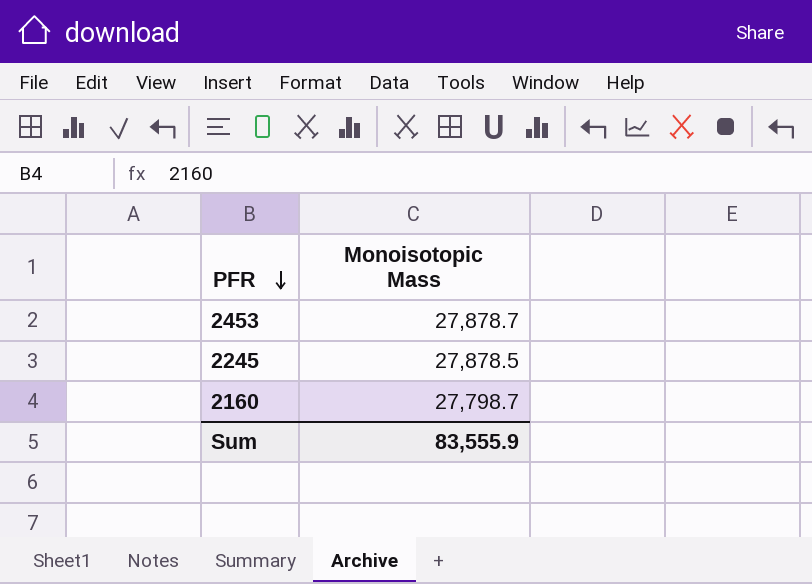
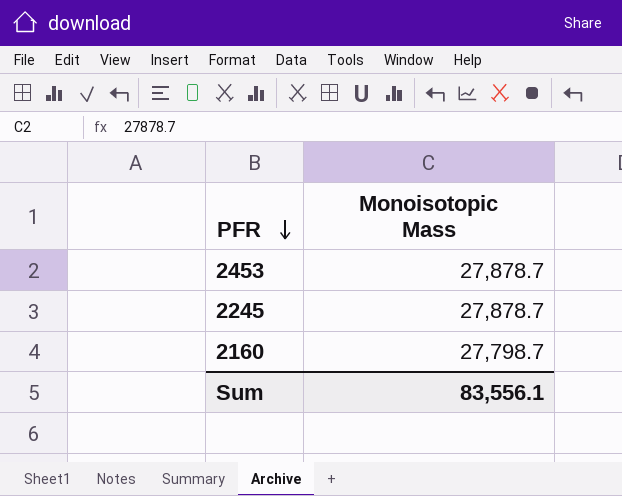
2245 | Monoisotopic Mass: 27,878.5 -> 27,878.7
Sum | Monoisotopic Mass: 83,555.9 -> 83,556.1

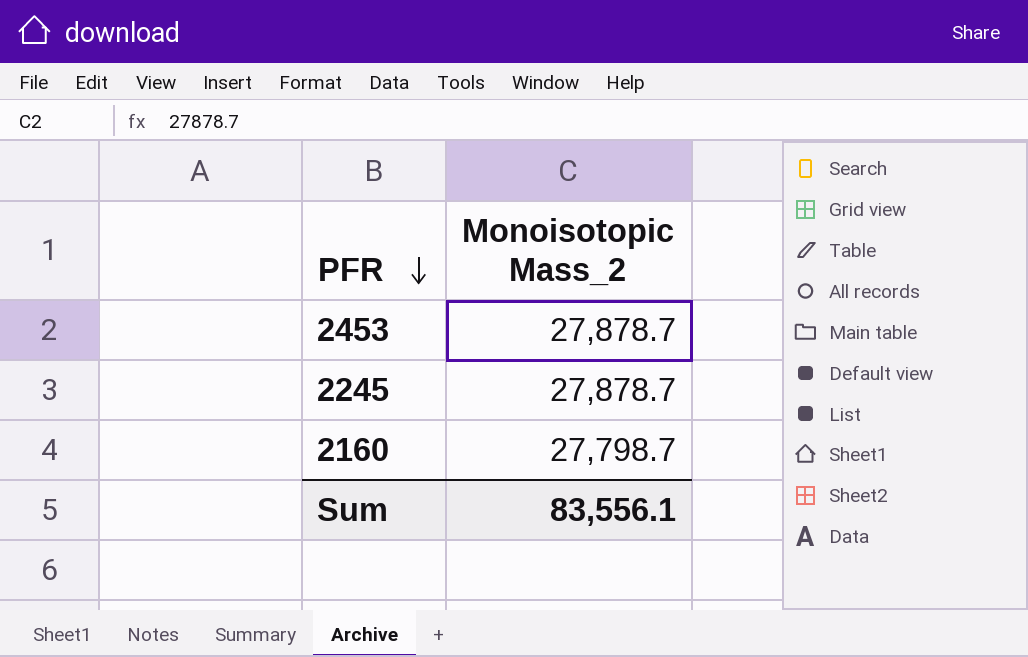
column name: Monoisotopic Mass -> Monoisotopic Mass_2

